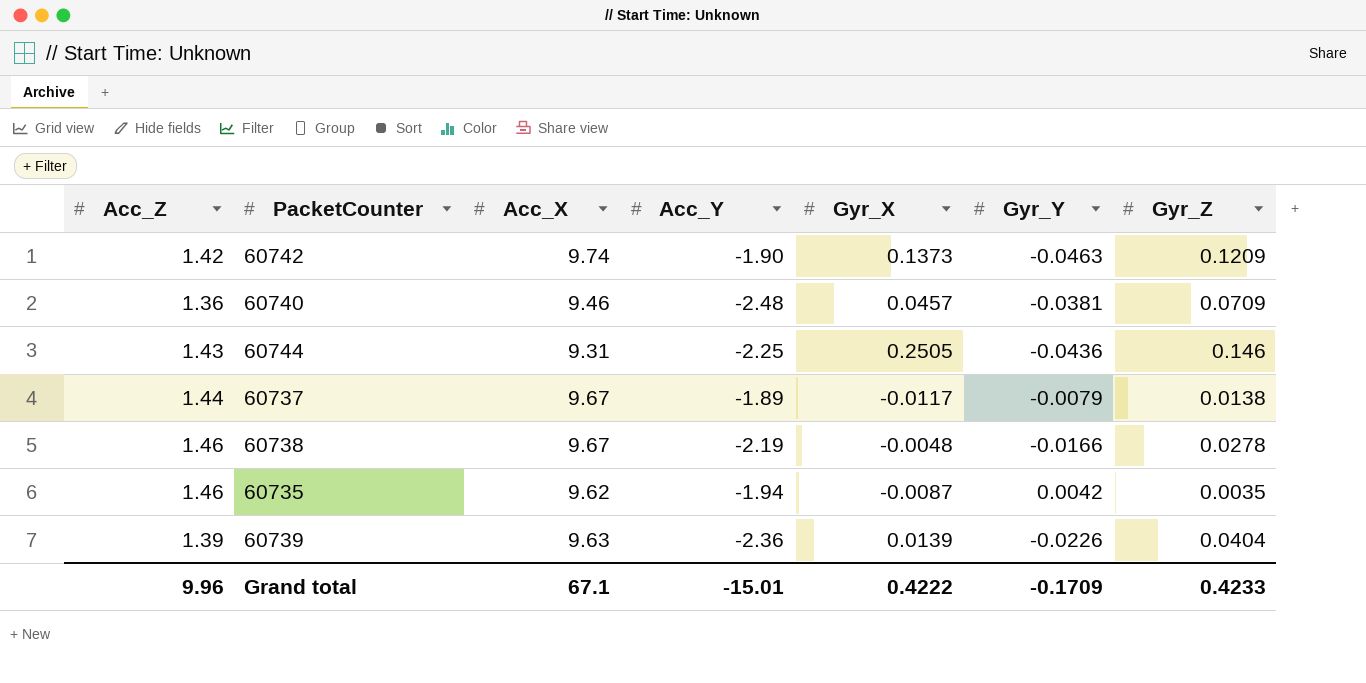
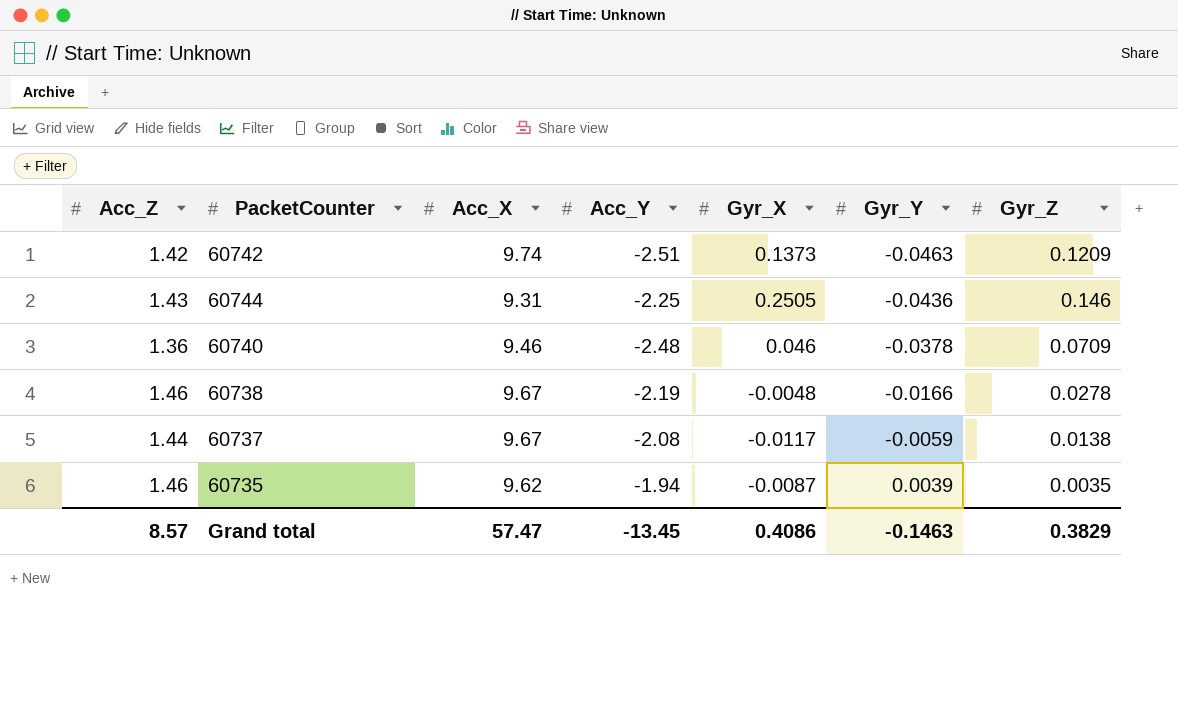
row order: none -> Gyr_Y ascending
row 60739: 1.39 | 9.63 | -2.36 | 0.0139 | -0.0226 | 0.0404 -> none
60742 | Acc_Y: -1.90 -> -2.51
60740 | Gyr_X: 0.0457 -> 0.046
60740 | Gyr_Y: -0.0381 -> -0.0378
60737 | Acc_Y: -1.89 -> -2.08
60737 | Gyr_Y: -0.0079 -> -0.0059
60735 | Gyr_Y: 0.0042 -> 0.0039
Grand total | Acc_Z: 9.96 -> 8.57
Grand total | Acc_X: 67.1 -> 57.47
Grand total | Acc_Y: -15.01 -> -13.45
Grand total | Gyr_X: 0.4222 -> 0.4086
Grand total | Gyr_Y: -0.1709 -> -0.1463
Grand total | Gyr_Z: 0.4233 -> 0.3829

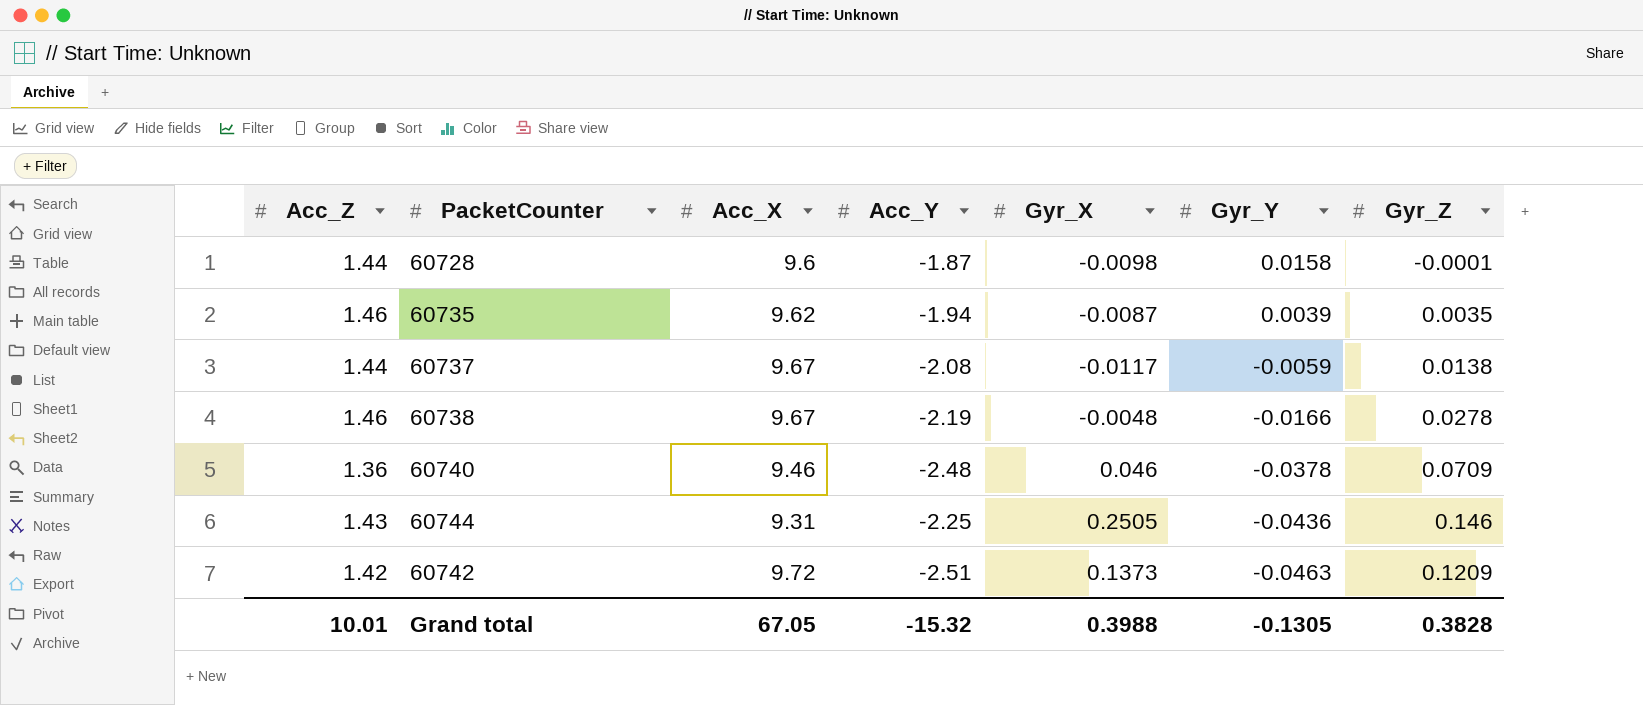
row order: Gyr_Y ascending -> Gyr_Y descending
row 60728: none -> 1.44 | 9.6 | -1.87 | -0.0098 | 0.0158 | -0.0001
60742 | Acc_X: 9.74 -> 9.72
Grand total | Acc_Z: 8.57 -> 10.01
Grand total | Acc_X: 57.47 -> 67.05
Grand total | Acc_Y: -13.45 -> -15.32
Grand total | Gyr_X: 0.4086 -> 0.3988
Grand total | Gyr_Y: -0.1463 -> -0.1305
Grand total | Gyr_Z: 0.3829 -> 0.3828

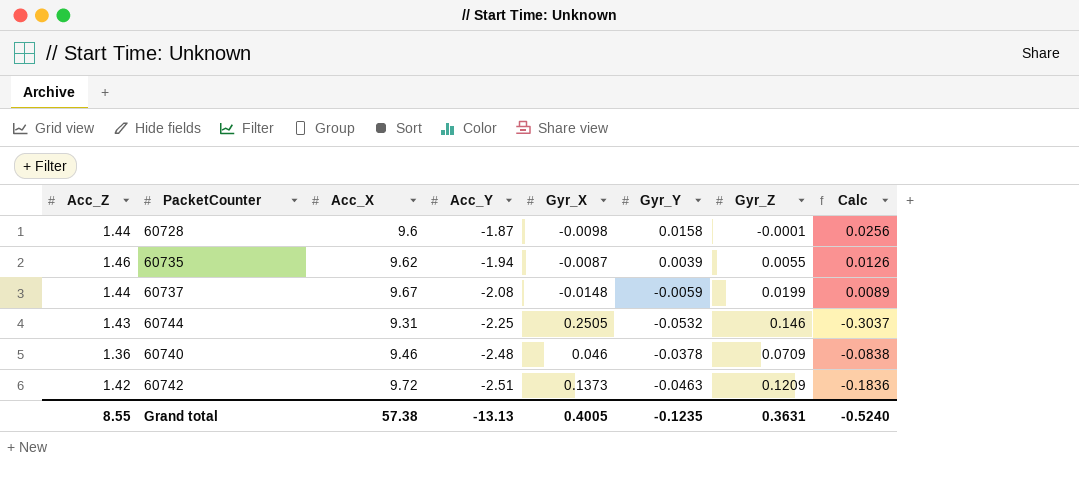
row order: Gyr_Y descending -> Acc_Y descending
column Calc | formula: none -> [Gyr_Y] - [Gyr_X]
row 60738: 1.46 | 9.67 | -2.19 | -0.0048 | -0.0166 | 0.0278 -> none
60735 | Gyr_Z: 0.0035 -> 0.0055
60737 | Gyr_X: -0.0117 -> -0.0148
60737 | Gyr_Z: 0.0138 -> 0.0199
60744 | Gyr_Y: -0.0436 -> -0.0532
Grand total | Acc_Z: 10.01 -> 8.55
Grand total | Acc_X: 67.05 -> 57.38
Grand total | Acc_Y: -15.32 -> -13.13
Grand total | Gyr_X: 0.3988 -> 0.4005
Grand total | Gyr_Y: -0.1305 -> -0.1235
Grand total | Gyr_Z: 0.3828 -> 0.3631

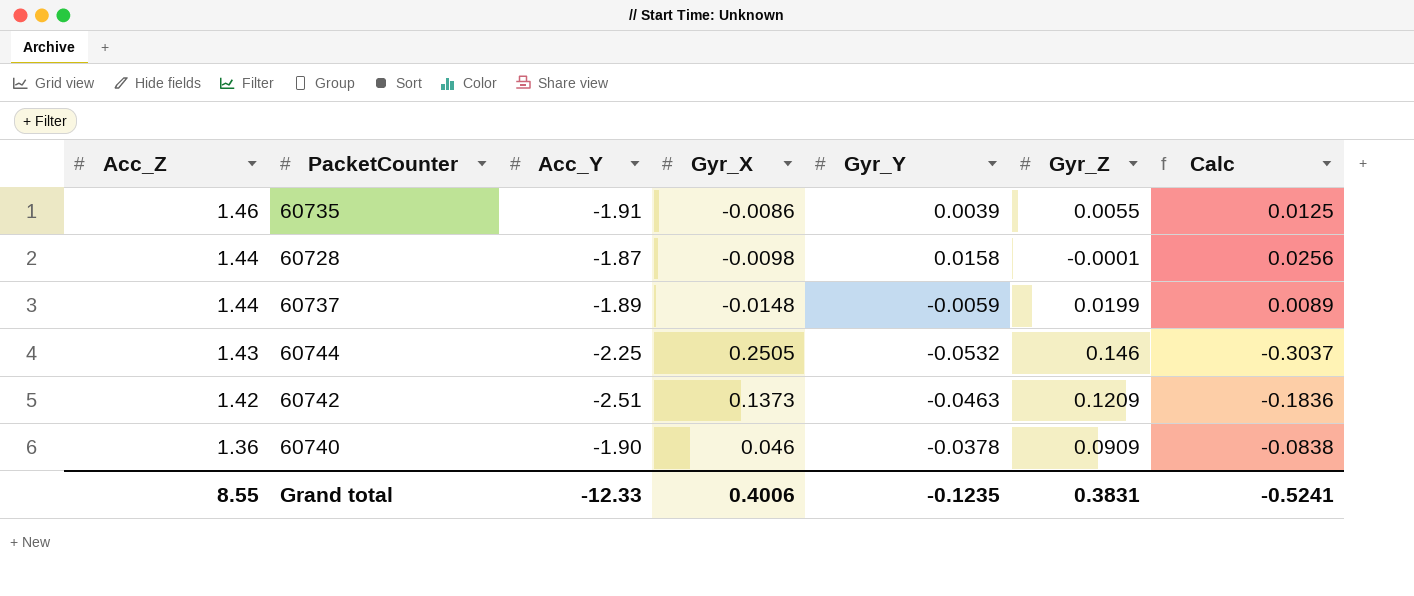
row order: Acc_Y descending -> Acc_Z descending
column Acc_X | position: 3 -> none
60735 | Acc_Y: -1.94 -> -1.91
60735 | Gyr_X: -0.0087 -> -0.0086
60735 | Calc: 0.0126 -> 0.0125
60737 | Acc_Y: -2.08 -> -1.89
60740 | Acc_Y: -2.48 -> -1.90
60740 | Gyr_Z: 0.0709 -> 0.0909
Grand total | Acc_Y: -13.13 -> -12.33
Grand total | Gyr_X: 0.4005 -> 0.4006
Grand total | Gyr_Z: 0.3631 -> 0.3831
Grand total | Calc: -0.5240 -> -0.5241

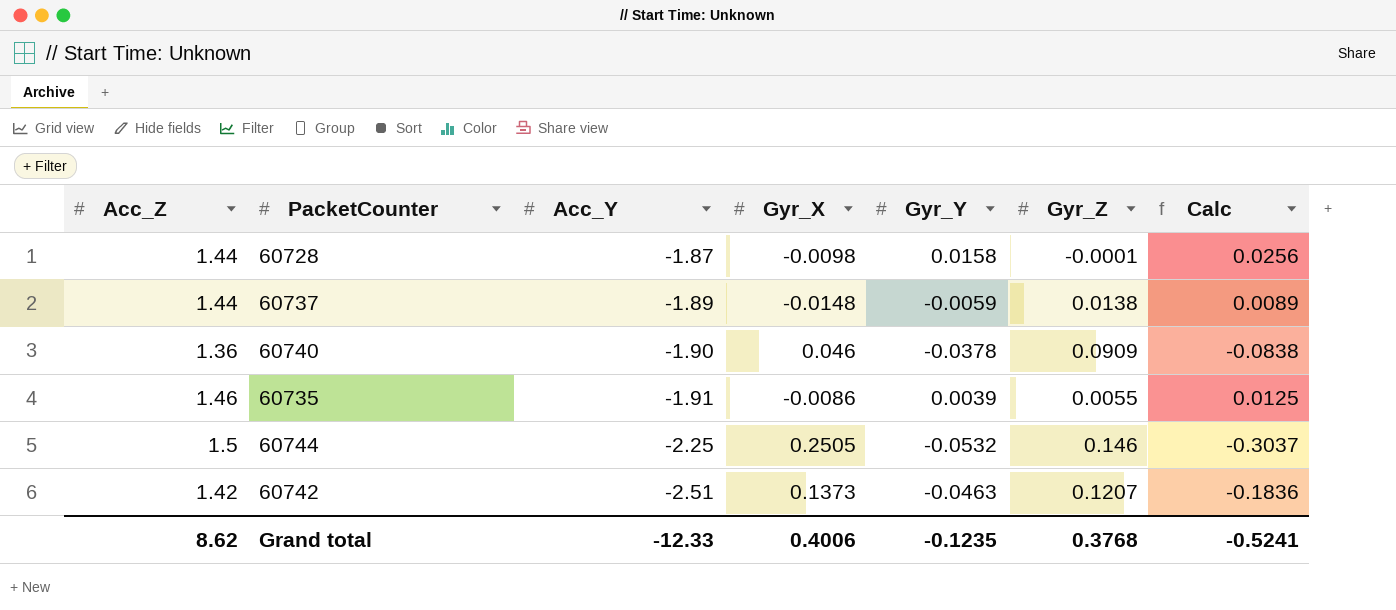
row order: Acc_Z descending -> Acc_Y descending
60737 | Gyr_Z: 0.0199 -> 0.0138
60744 | Acc_Z: 1.43 -> 1.5
60742 | Gyr_Z: 0.1209 -> 0.1207
Grand total | Acc_Z: 8.55 -> 8.62
Grand total | Gyr_Z: 0.3831 -> 0.3768

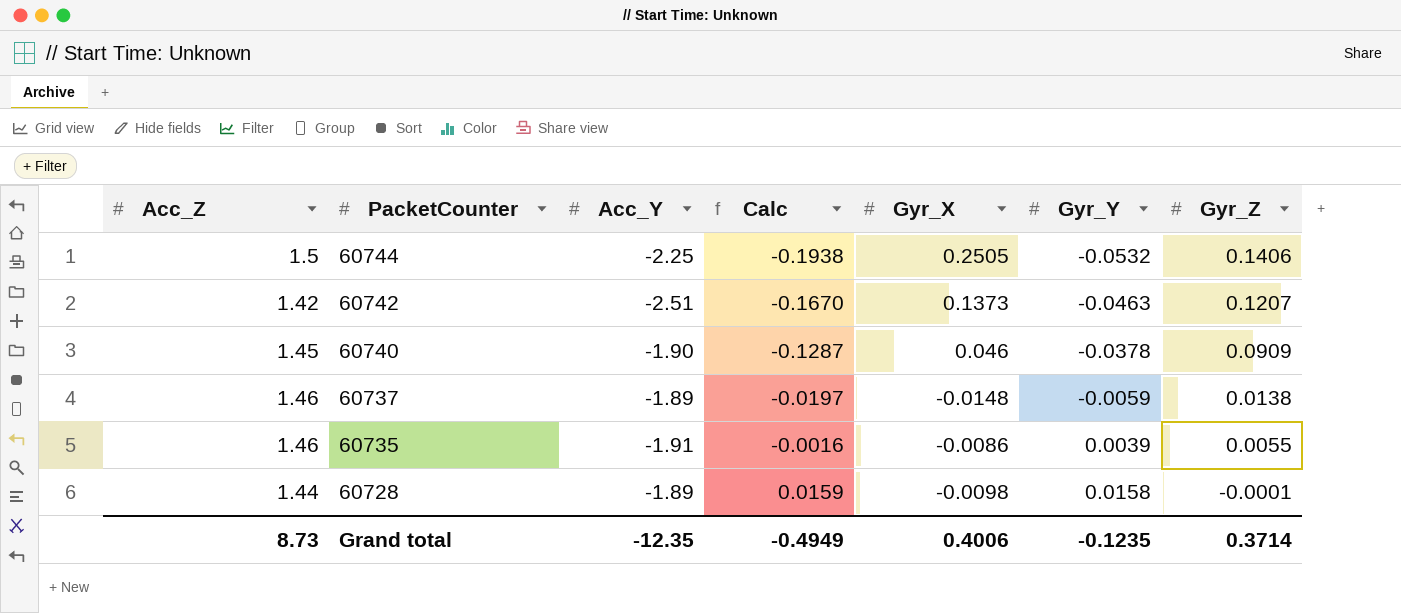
row order: Acc_Y descending -> PacketCounter descending
column Calc | formula: [Gyr_Y] - [Gyr_X] -> [Gyr_Y] - [Gyr_Z]
column Calc | position: 7 -> 4
60744 | Gyr_Z: 0.146 -> 0.1406
60740 | Acc_Z: 1.36 -> 1.45
60737 | Acc_Z: 1.44 -> 1.46
60728 | Acc_Y: -1.87 -> -1.89
Grand total | Acc_Z: 8.62 -> 8.73
Grand total | Acc_Y: -12.33 -> -12.35
Grand total | Calc: -0.5241 -> -0.4949
Grand total | Gyr_Z: 0.3768 -> 0.3714

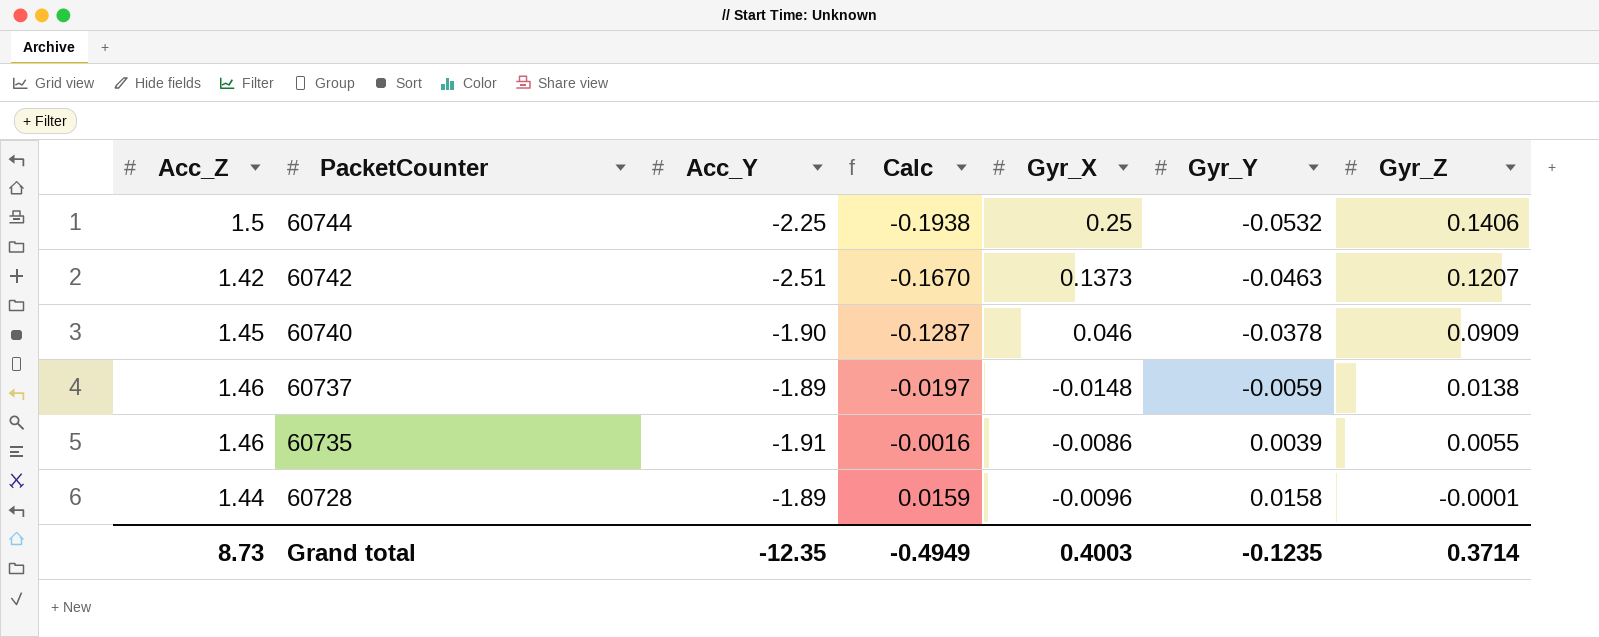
60744 | Gyr_X: 0.2505 -> 0.25
60728 | Gyr_X: -0.0098 -> -0.0096
Grand total | Gyr_X: 0.4006 -> 0.4003

